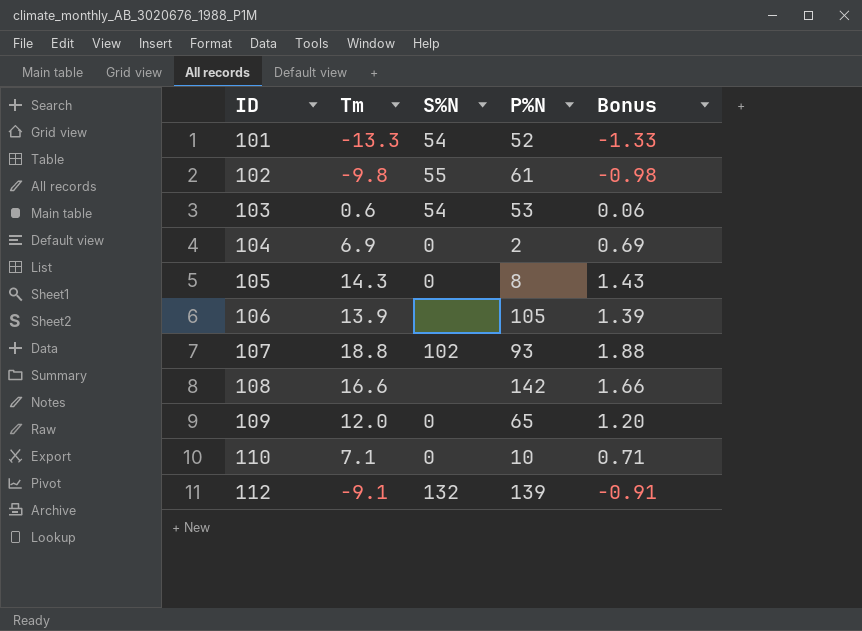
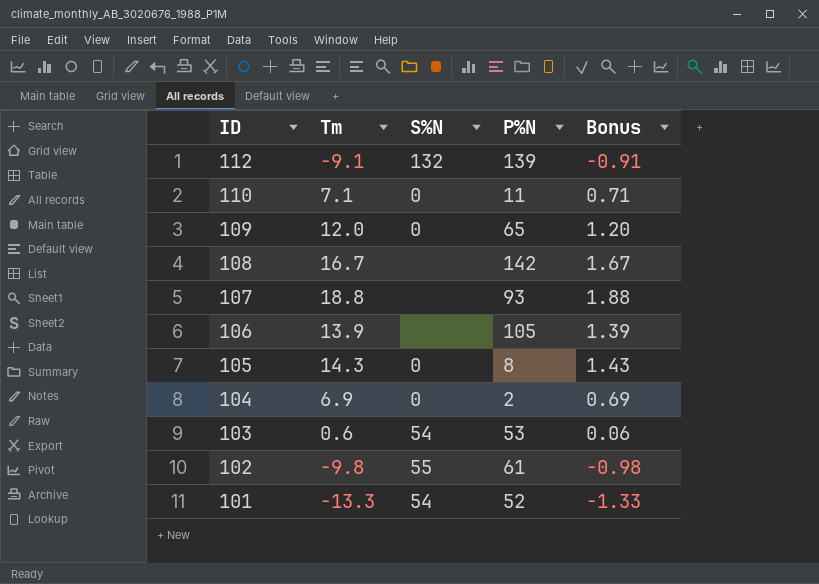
row order: ID ascending -> ID descending
110 | P%N: 10 -> 11
108 | Tm: 16.6 -> 16.7
108 | Bonus: 1.66 -> 1.67
107 | S%N: 102 -> none

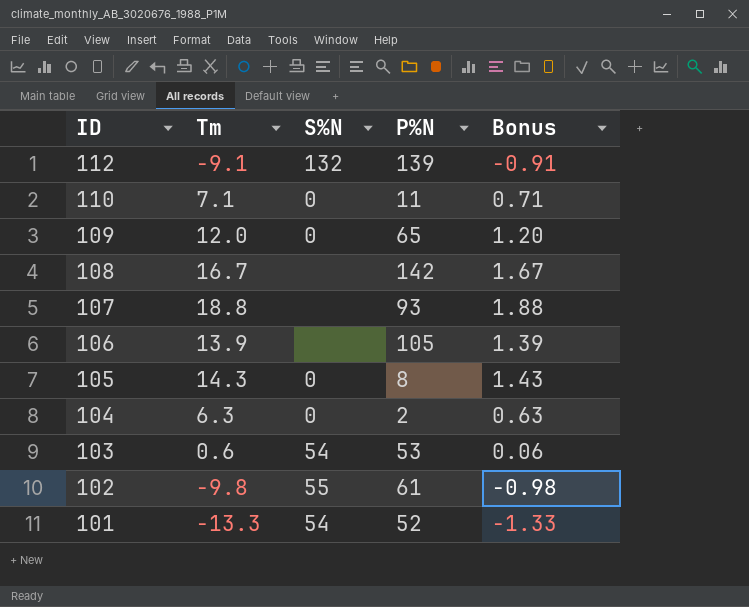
104 | Tm: 6.9 -> 6.3
104 | Bonus: 0.69 -> 0.63

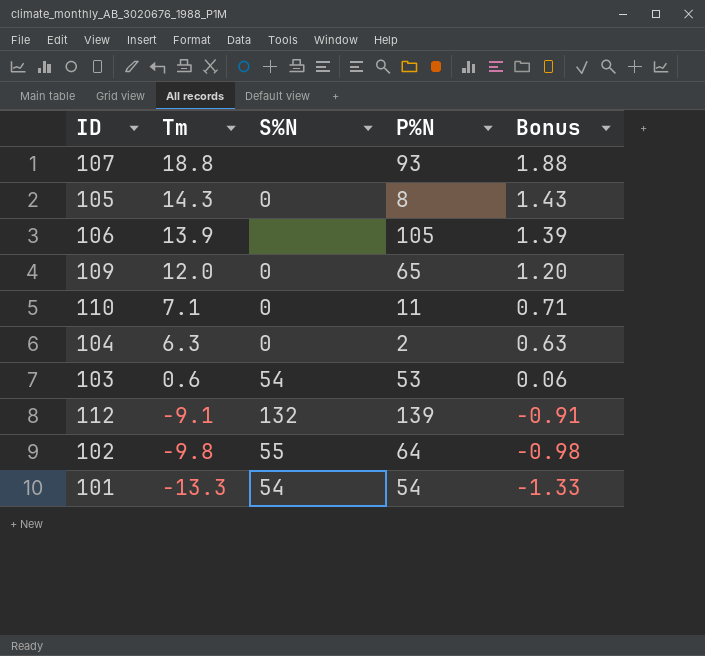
row order: ID descending -> Tm descending
row 108: 16.7 | none | 142 | 1.67 -> none
102 | P%N: 61 -> 64
101 | P%N: 52 -> 54

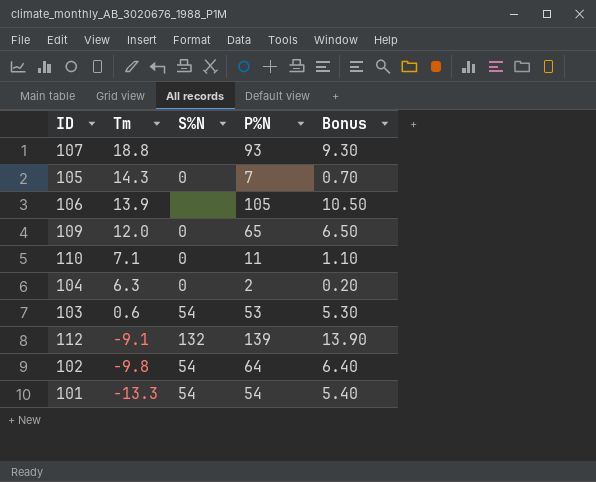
column Bonus | formula: [Tm] * 0.1 -> [P%N] * 0.1
105 | P%N: 8 -> 7
102 | S%N: 55 -> 54

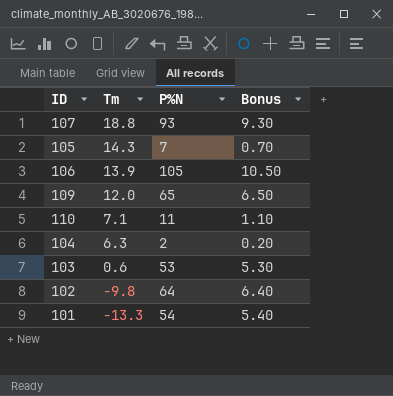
column S%N | position: 3 -> none
row 112: -9.1 | 132 | 139 | 13.90 -> none

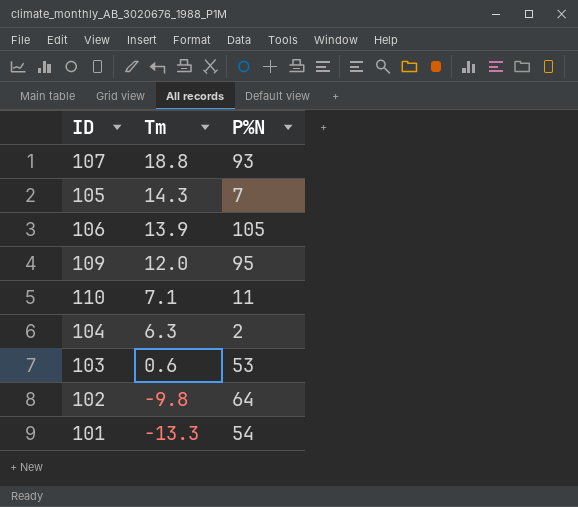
column Bonus | formula: [P%N] * 0.1 -> none
109 | P%N: 65 -> 95

